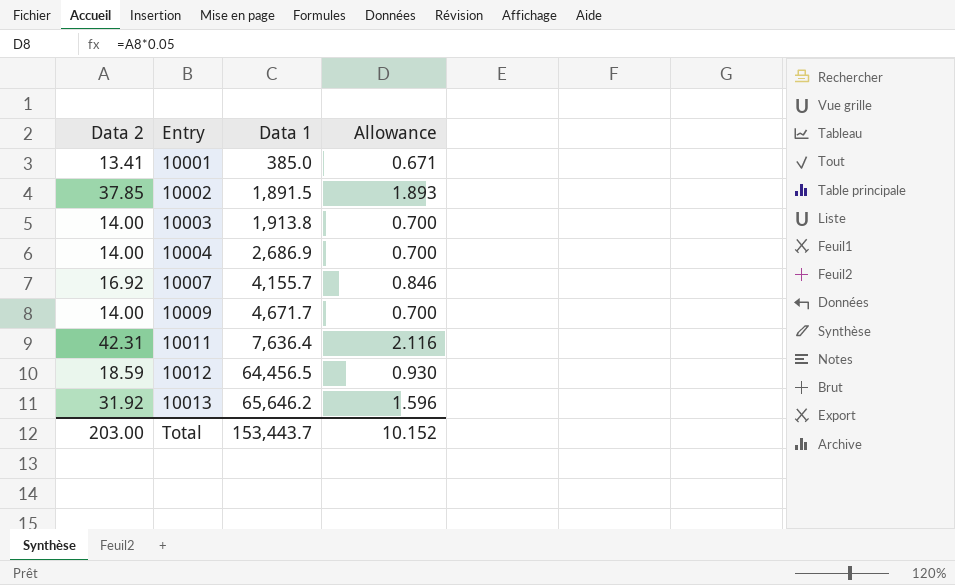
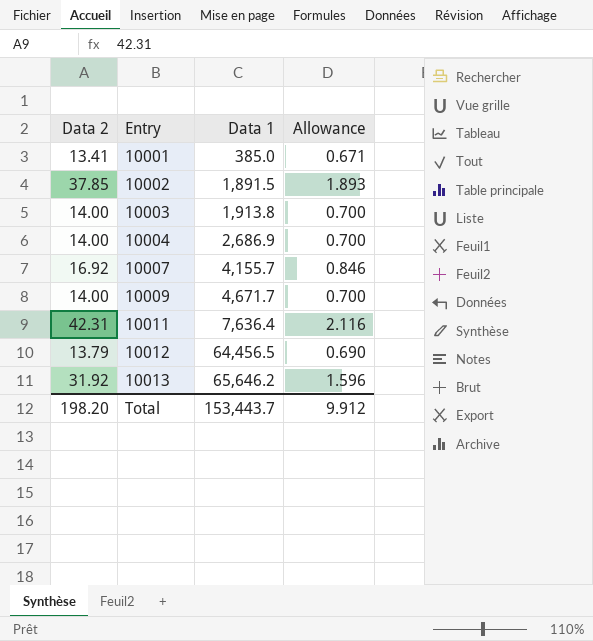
10012 | Data 2: 18.59 -> 13.79
10012 | Allowance: 0.930 -> 0.690
Total | Data 2: 203.00 -> 198.20
Total | Allowance: 10.152 -> 9.912

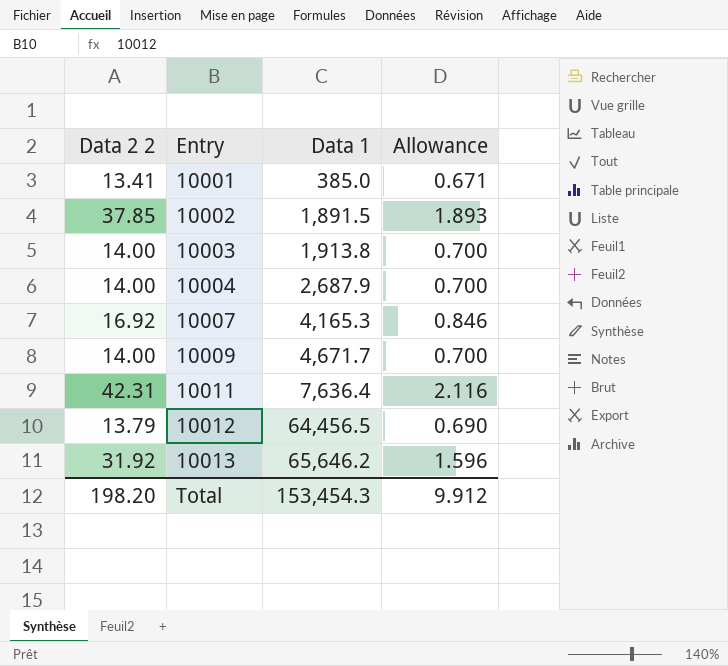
column name: Data 2 -> Data 2 2
10004 | Data 1: 2,686.9 -> 2,687.9
10007 | Data 1: 4,155.7 -> 4,165.3
Total | Data 1: 153,443.7 -> 153,454.3

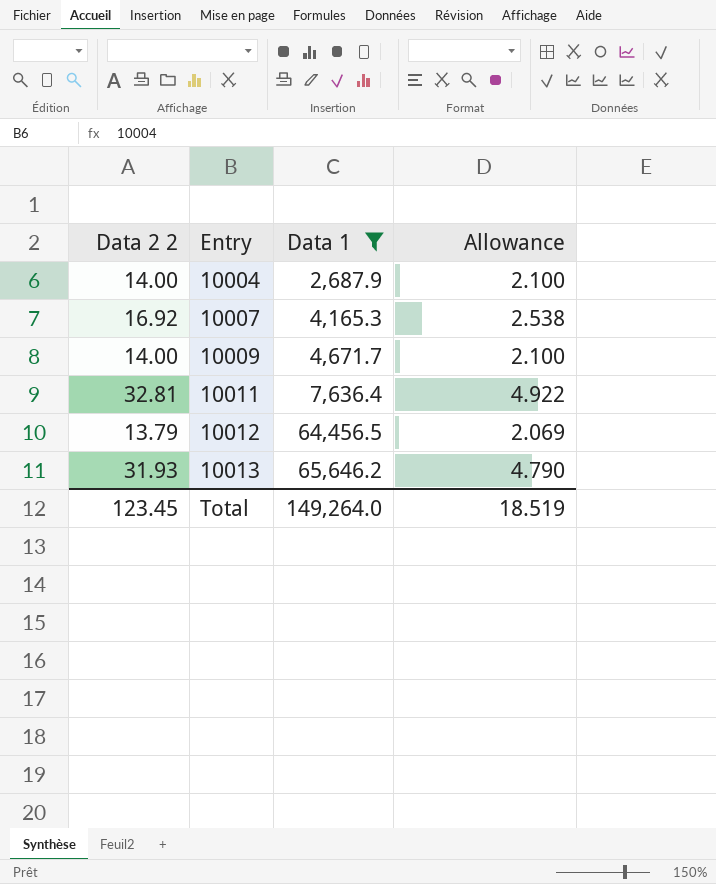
filter: none -> Data 1 >= 2,687.9
column Allowance | formula: [Data 2 2] * 0.05 -> [Data 2 2] * 0.15
10011 | Data 2 2: 42.31 -> 32.81
10013 | Data 2 2: 31.92 -> 31.93
Total | Data 2 2: 198.20 -> 123.45
Total | Data 1: 153,454.3 -> 149,264.0
Total | Allowance: 9.912 -> 18.519

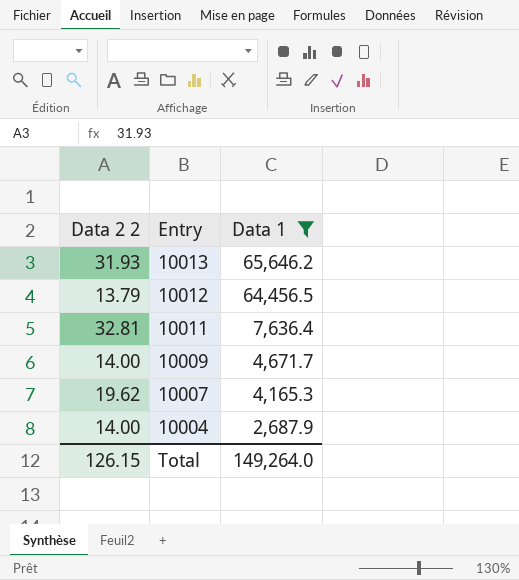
row order: Entry ascending -> Entry descending
column Allowance | formula: [Data 2 2] * 0.15 -> none
10007 | Data 2 2: 16.92 -> 19.62
Total | Data 2 2: 123.45 -> 126.15

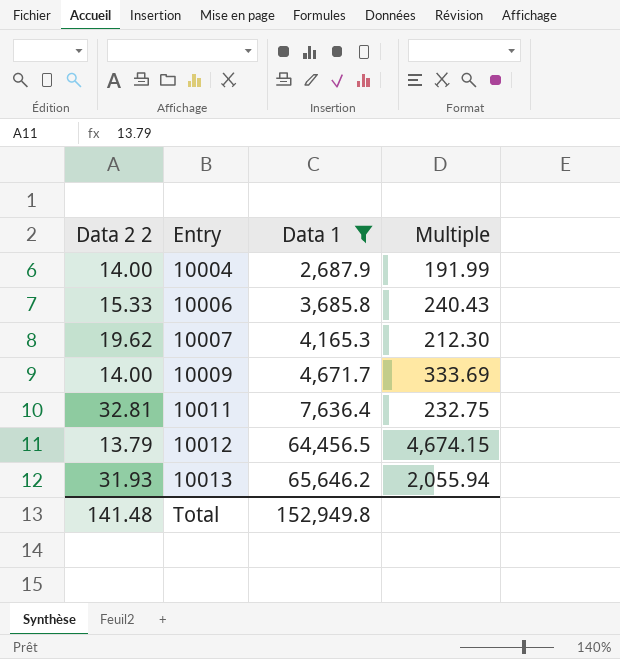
row order: Entry descending -> Entry ascending
column Multiple | formula: none -> [Data 1] / [Data 2 2]
row 10006: none -> 15.33 | 3,685.8 | 240.43
Total | Data 2 2: 126.15 -> 141.48
Total | Data 1: 149,264.0 -> 152,949.8

